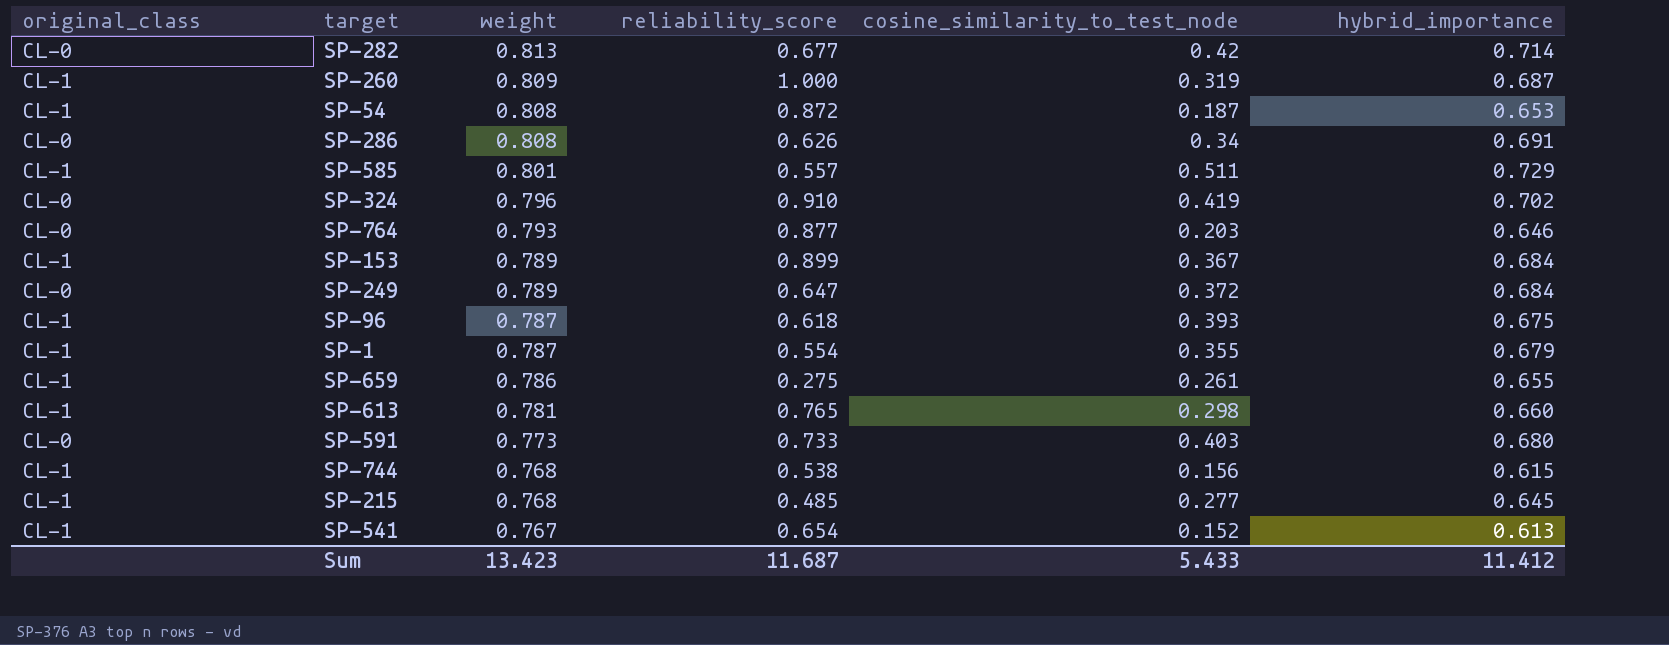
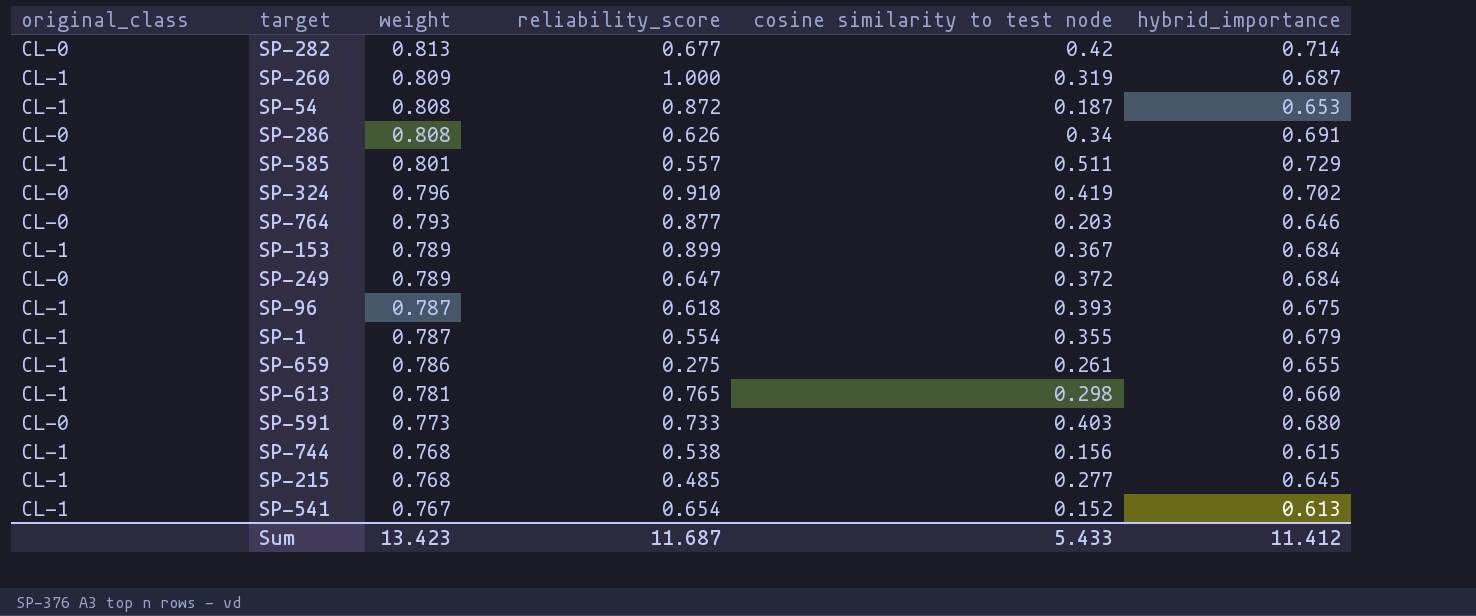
column name: cosine_similarity_to_test_node -> cosine similarity to test node

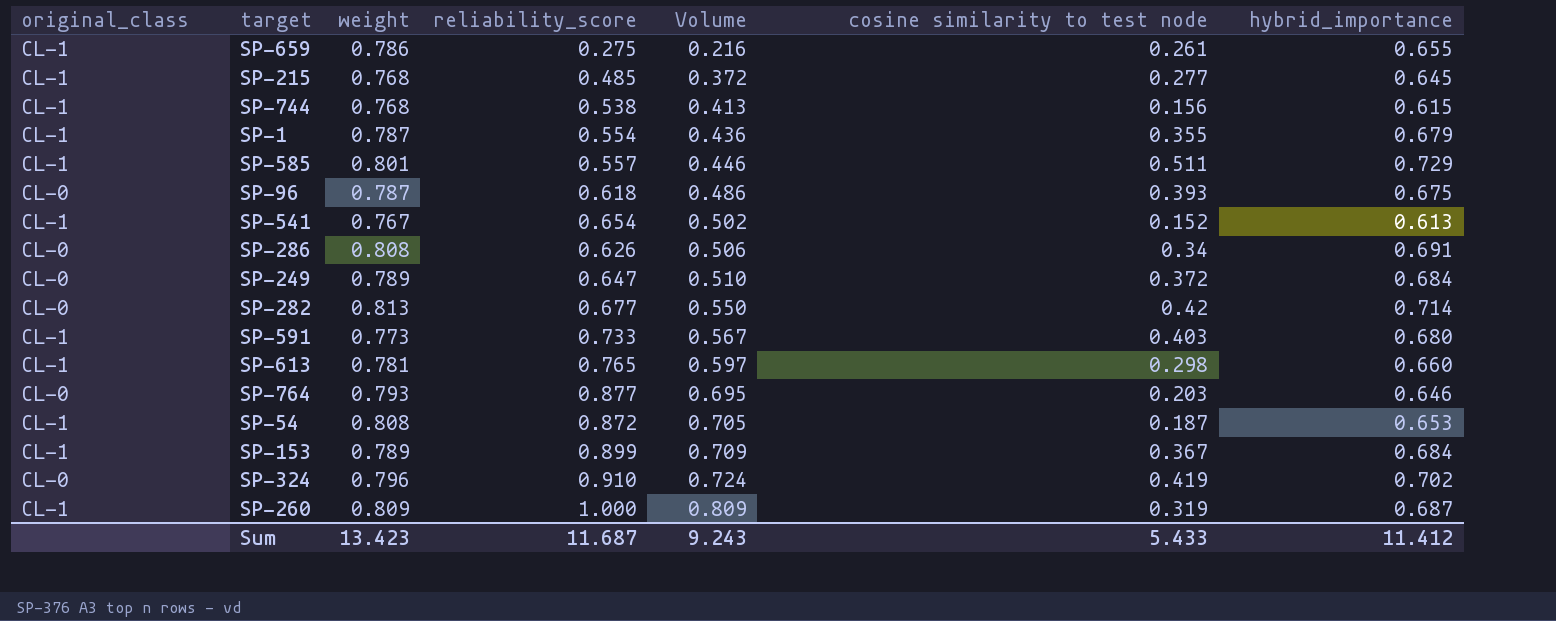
row order: weight descending -> Volume ascending
column Volume | formula: none -> [weight] * [reliability_score]
SP-96 | original_class: CL-1 -> CL-0
SP-591 | original_class: CL-0 -> CL-1

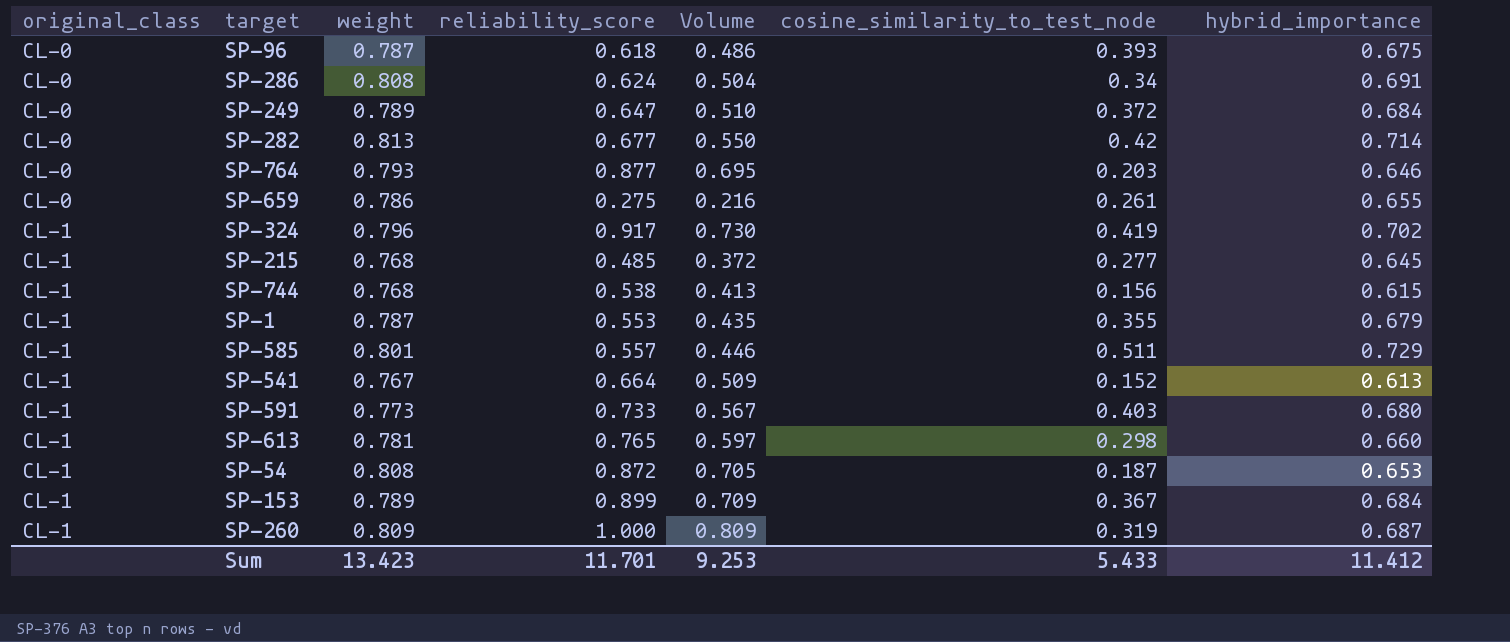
row order: Volume ascending -> original_class ascending
column name: cosine similarity to test node -> cosine_similarity_to_test_node
SP-286 | reliability_score: 0.626 -> 0.624
SP-286 | Volume: 0.506 -> 0.504
SP-659 | original_class: CL-1 -> CL-0
SP-324 | original_class: CL-0 -> CL-1
SP-324 | reliability_score: 0.910 -> 0.917
SP-324 | Volume: 0.724 -> 0.730
SP-1 | reliability_score: 0.554 -> 0.553
SP-1 | Volume: 0.436 -> 0.435
SP-541 | reliability_score: 0.654 -> 0.664
SP-541 | Volume: 0.502 -> 0.509
Sum | reliability_score: 11.687 -> 11.701
Sum | Volume: 9.243 -> 9.253

